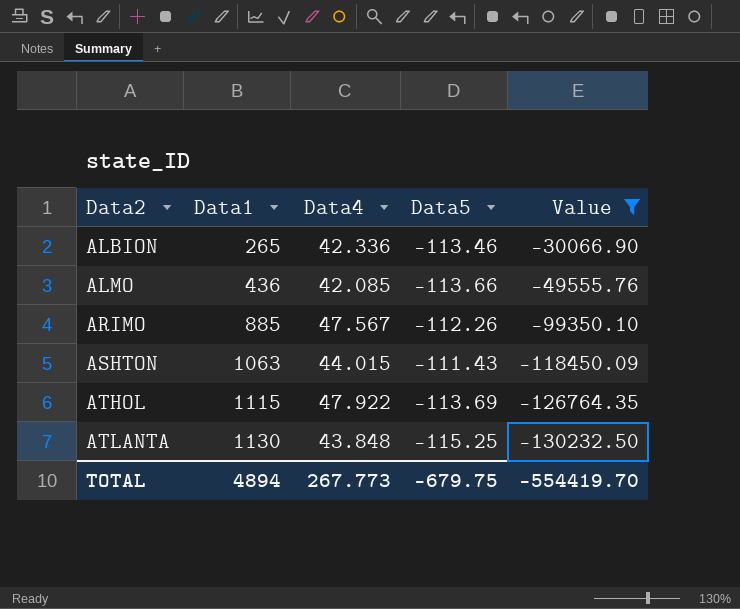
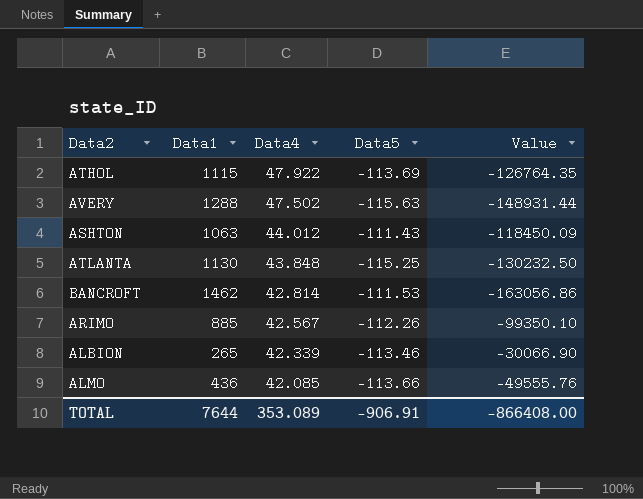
filter: Value >= -130232.50 -> none
row order: Data2 ascending -> Data4 descending
ASHTON | Data4: 44.015 -> 44.012
ARIMO | Data4: 47.567 -> 42.567
ALBION | Data4: 42.336 -> 42.339
TOTAL | Data1: 4894 -> 7644
TOTAL | Data4: 267.773 -> 353.089
TOTAL | Data5: -679.75 -> -906.91
TOTAL | Value: -554419.70 -> -866408.00

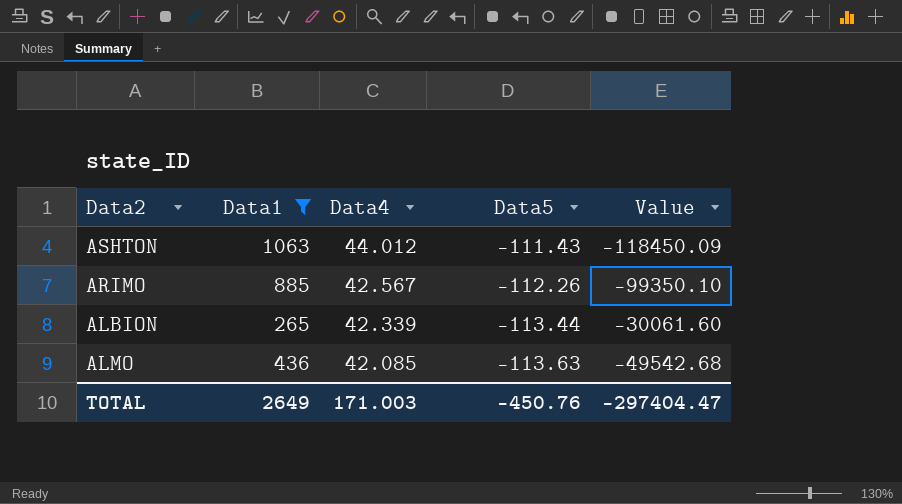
filter: none -> Data1 <= 1063
ALBION | Data5: -113.46 -> -113.44
ALBION | Value: -30066.90 -> -30061.60
ALMO | Data5: -113.66 -> -113.63
ALMO | Value: -49555.76 -> -49542.68
TOTAL | Data1: 7644 -> 2649
TOTAL | Data4: 353.089 -> 171.003
TOTAL | Data5: -906.91 -> -450.76
TOTAL | Value: -866408.00 -> -297404.47

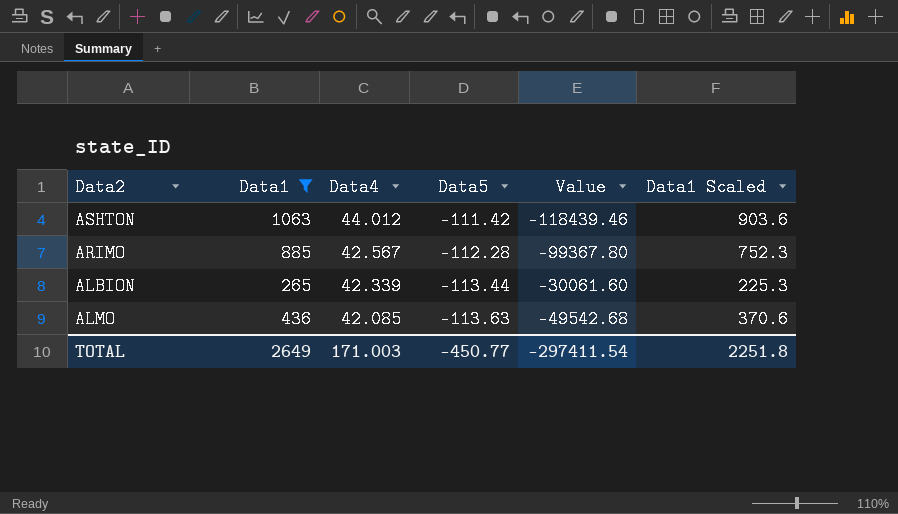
column Data1 Scaled | formula: none -> [Data1] * 0.85
ASHTON | Data5: -111.43 -> -111.42
ASHTON | Value: -118450.09 -> -118439.46
ARIMO | Data5: -112.26 -> -112.28
ARIMO | Value: -99350.10 -> -99367.80
TOTAL | Data5: -450.76 -> -450.77
TOTAL | Value: -297404.47 -> -297411.54

